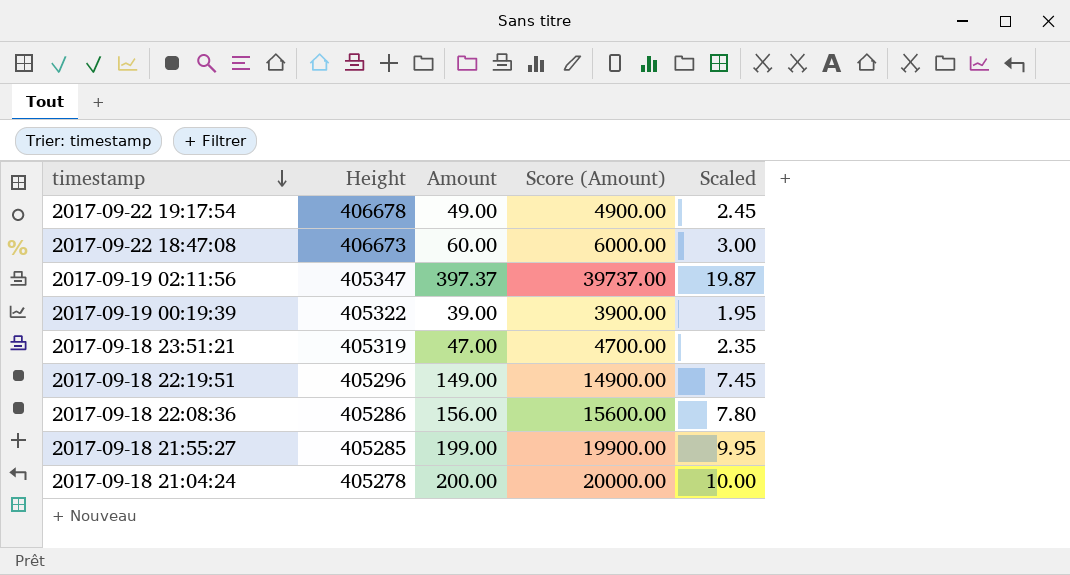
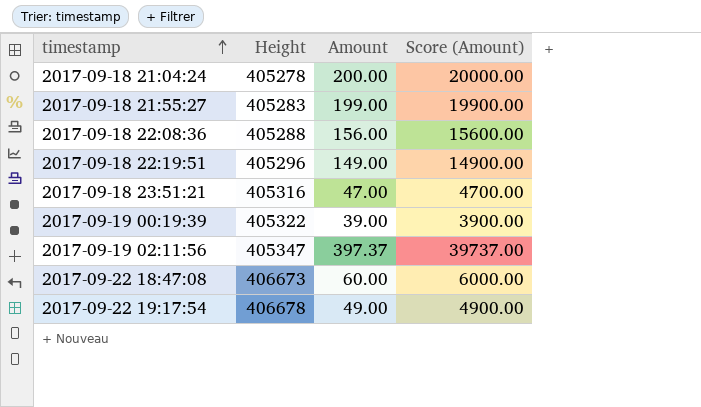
row order: timestamp descending -> timestamp ascending
column Scaled | formula: [Amount] * 0.05 -> none
2017-09-18 21:55:27 | Height: 405285 -> 405283
2017-09-18 22:08:36 | Height: 405286 -> 405288
2017-09-18 23:51:21 | Height: 405319 -> 405316

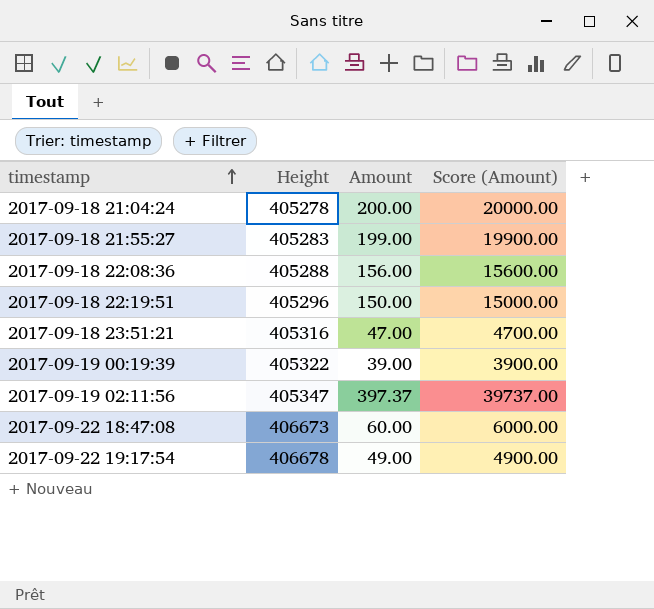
2017-09-18 22:19:51 | Amount: 149.00 -> 150.00
2017-09-18 22:19:51 | Score (Amount): 14900.00 -> 15000.00

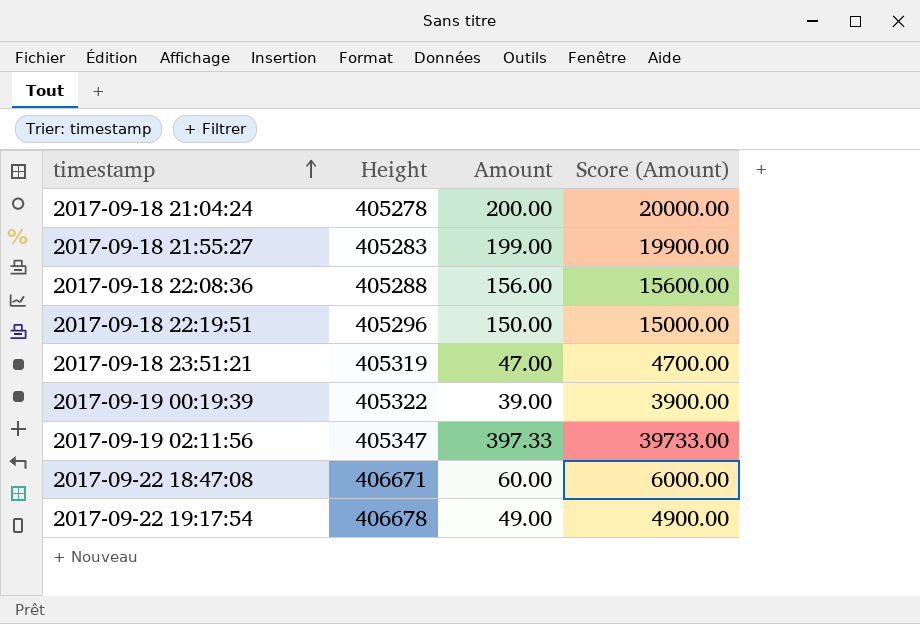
2017-09-18 23:51:21 | Height: 405316 -> 405319
2017-09-19 02:11:56 | Amount: 397.37 -> 397.33
2017-09-19 02:11:56 | Score (Amount): 39737.00 -> 39733.00
2017-09-22 18:47:08 | Height: 406673 -> 406671

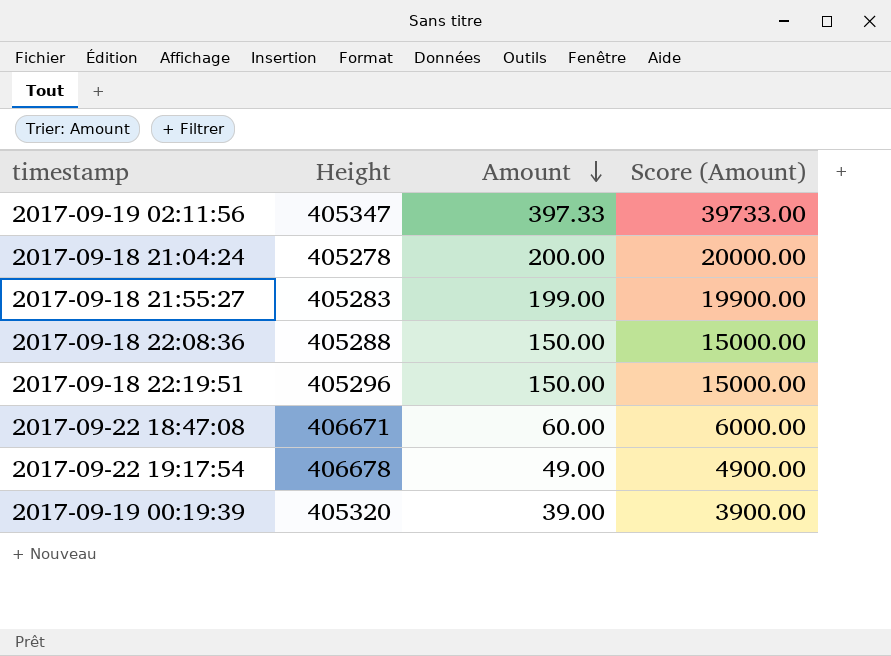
row order: timestamp ascending -> Amount descending
row 2017-09-18 23:51:21: 405319 | 47.00 | 4700.00 -> none
2017-09-18 22:08:36 | Amount: 156.00 -> 150.00
2017-09-18 22:08:36 | Score (Amount): 15600.00 -> 15000.00
2017-09-19 00:19:39 | Height: 405322 -> 405320

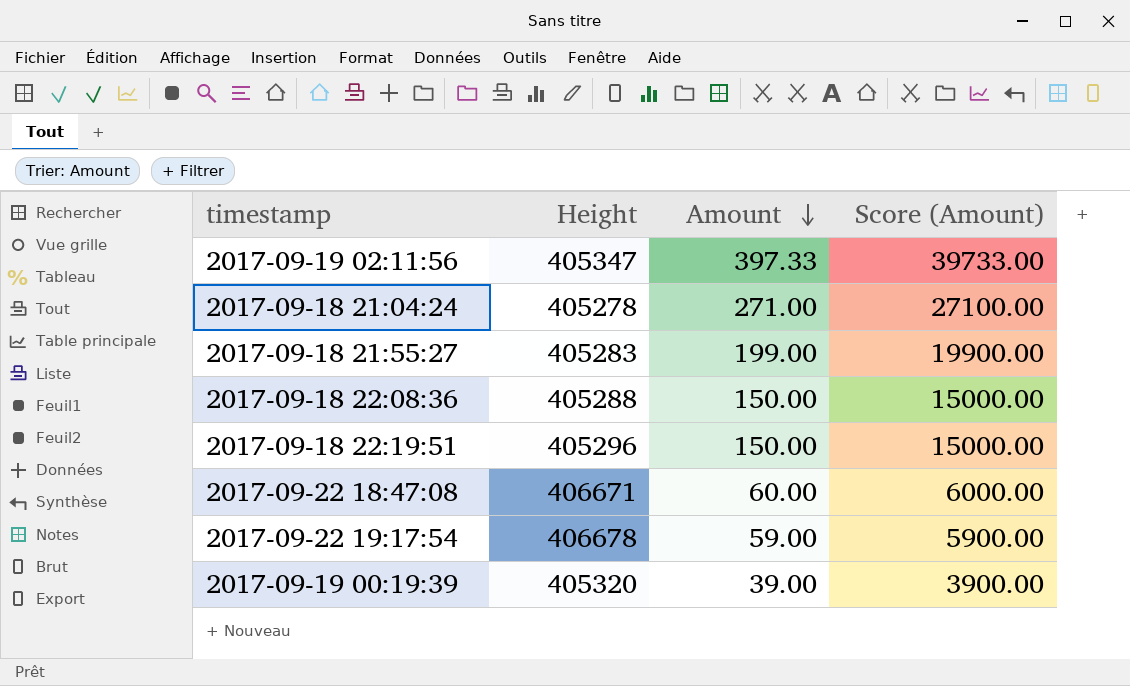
2017-09-18 21:04:24 | Amount: 200.00 -> 271.00
2017-09-18 21:04:24 | Score (Amount): 20000.00 -> 27100.00
2017-09-22 19:17:54 | Amount: 49.00 -> 59.00
2017-09-22 19:17:54 | Score (Amount): 4900.00 -> 5900.00

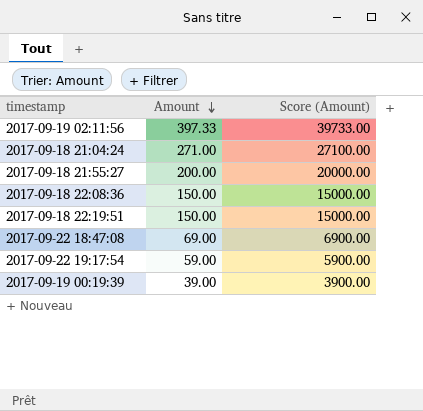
column Height | position: 2 -> none
2017-09-18 21:55:27 | Amount: 199.00 -> 200.00
2017-09-18 21:55:27 | Score (Amount): 19900.00 -> 20000.00
2017-09-22 18:47:08 | Amount: 60.00 -> 69.00
2017-09-22 18:47:08 | Score (Amount): 6000.00 -> 6900.00

